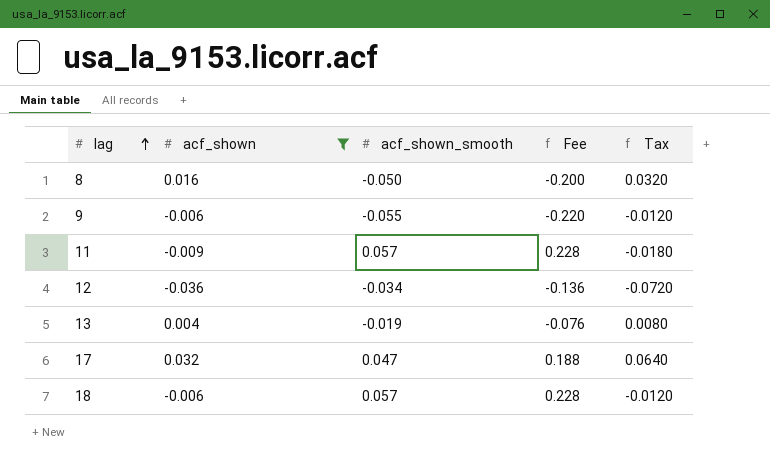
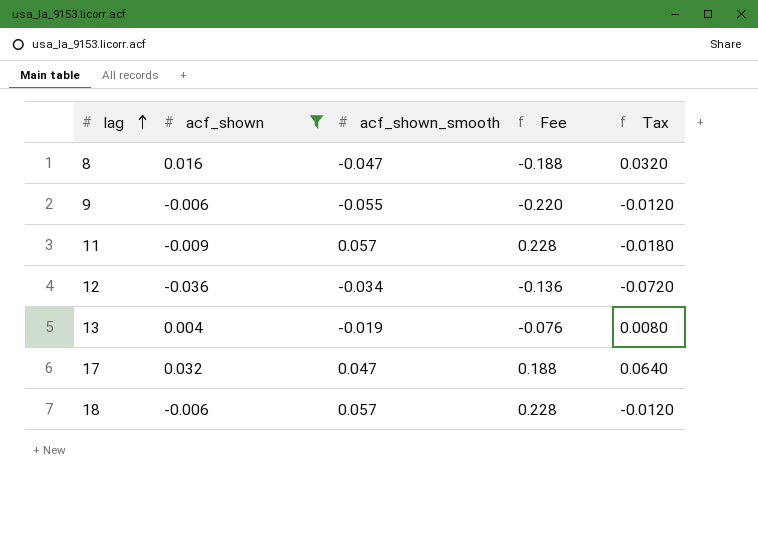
8 | acf_shown_smooth: -0.050 -> -0.047
8 | Fee: -0.200 -> -0.188

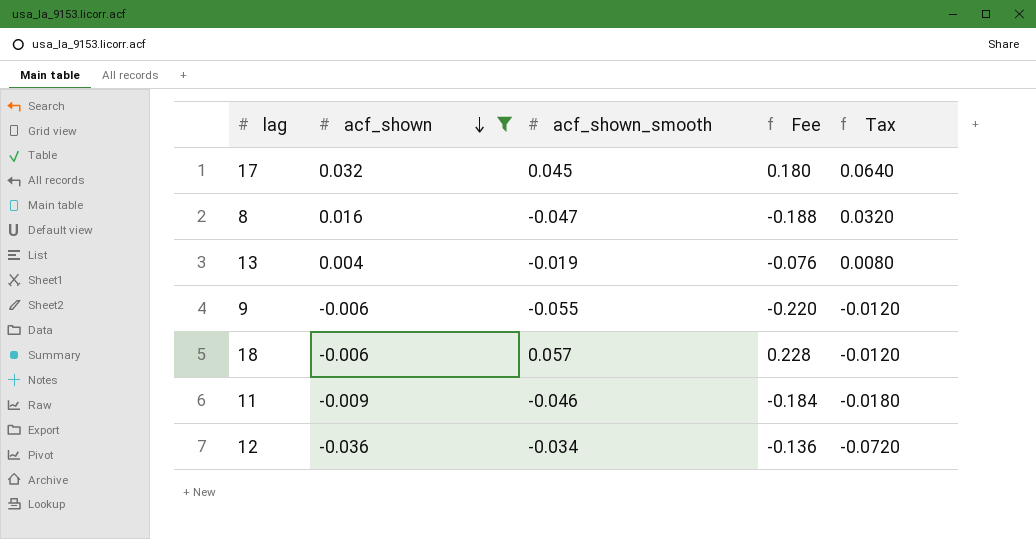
row order: lag ascending -> acf_shown descending
17 | acf_shown_smooth: 0.047 -> 0.045
17 | Fee: 0.188 -> 0.180
11 | acf_shown_smooth: 0.057 -> -0.046
11 | Fee: 0.228 -> -0.184

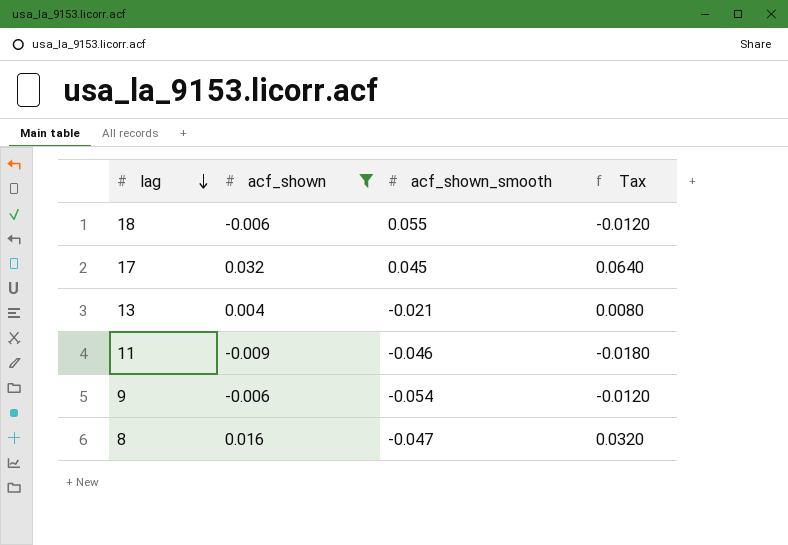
row order: acf_shown descending -> lag descending
column Fee | formula: [acf_shown_smooth] * 4 -> none
row 12: -0.036 | -0.034 | -0.136 | -0.0720 -> none
18 | acf_shown_smooth: 0.057 -> 0.055
13 | acf_shown_smooth: -0.019 -> -0.021
9 | acf_shown_smooth: -0.055 -> -0.054

